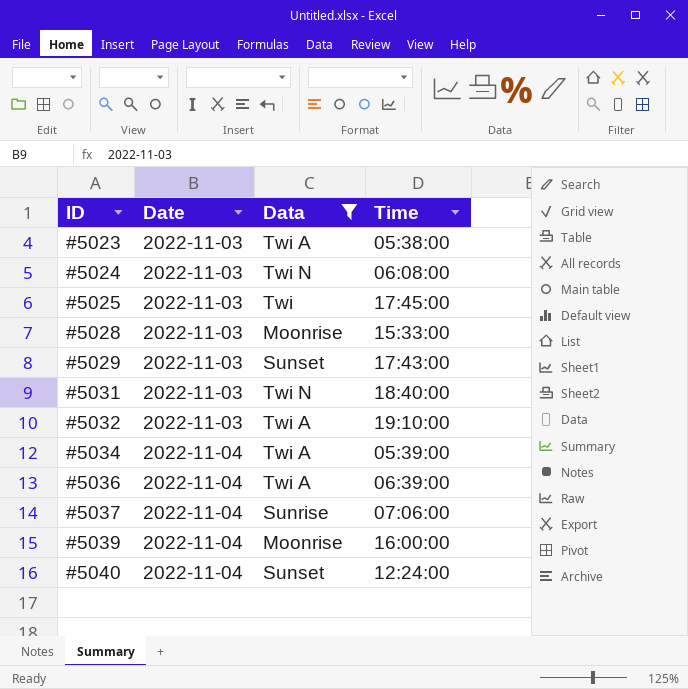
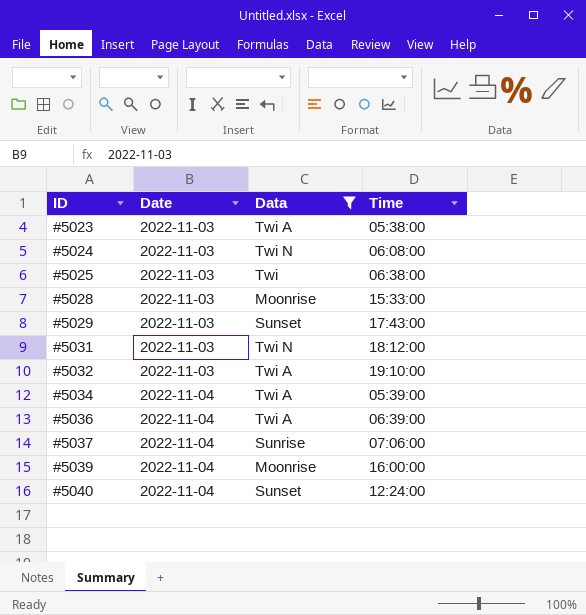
#5025 | Time: 17:45:00 -> 06:38:00
#5031 | Time: 18:40:00 -> 18:12:00

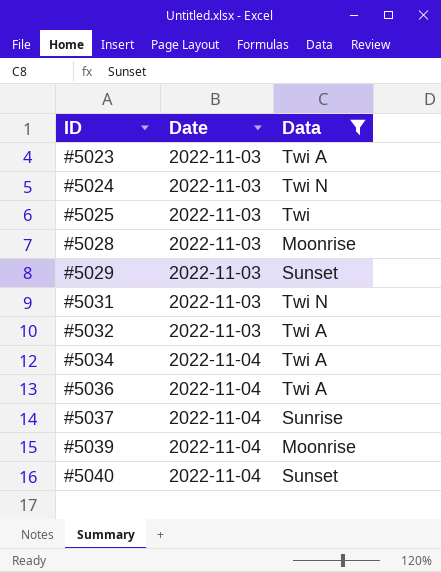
column Time | position: 4 -> none

